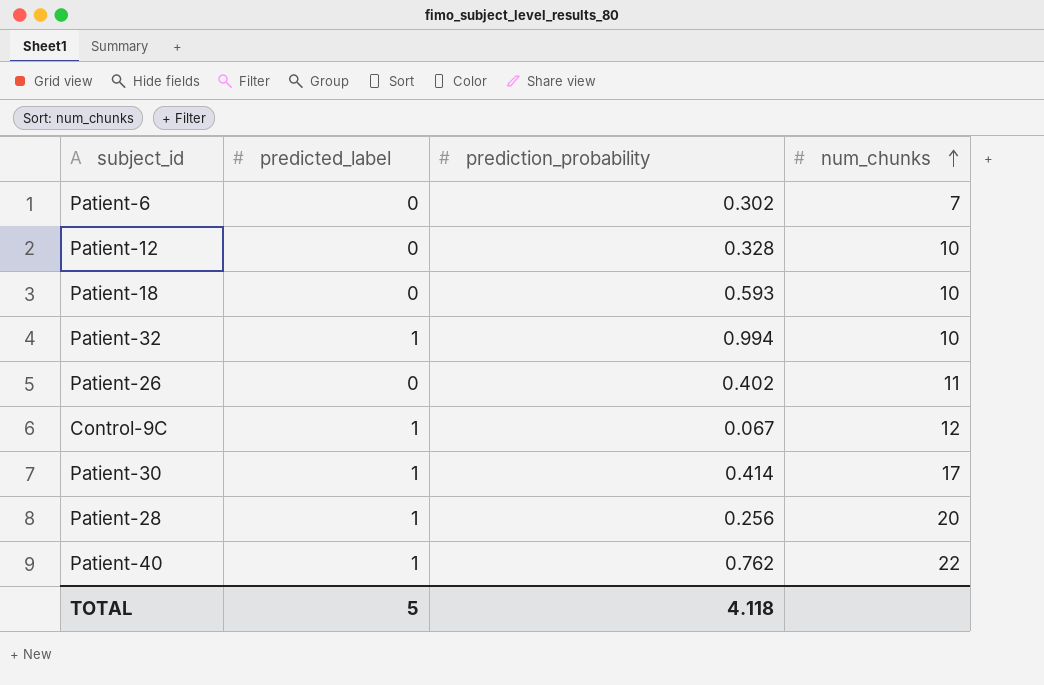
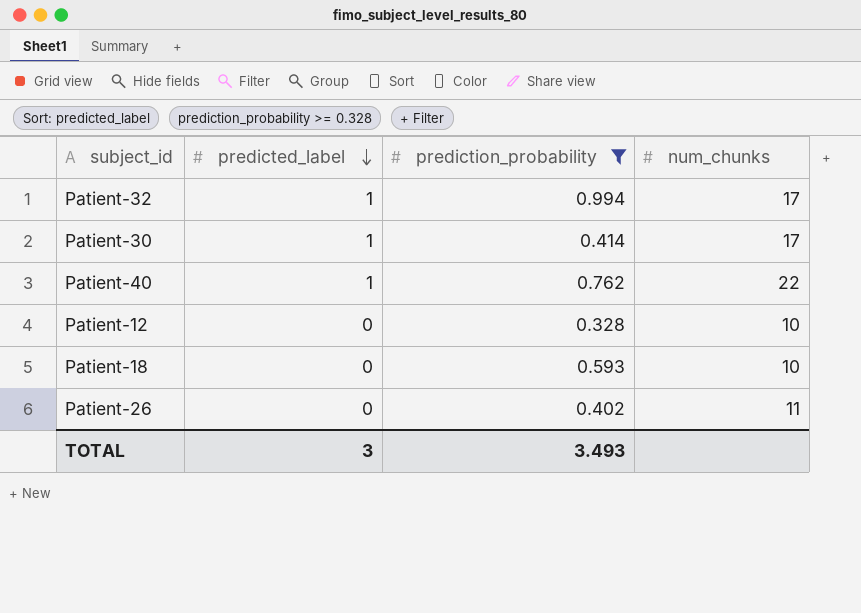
filter: none -> prediction_probability >= 0.328
row order: num_chunks ascending -> predicted_label descending
Patient-32 | num_chunks: 10 -> 17
TOTAL | predicted_label: 5 -> 3
TOTAL | prediction_probability: 4.118 -> 3.493

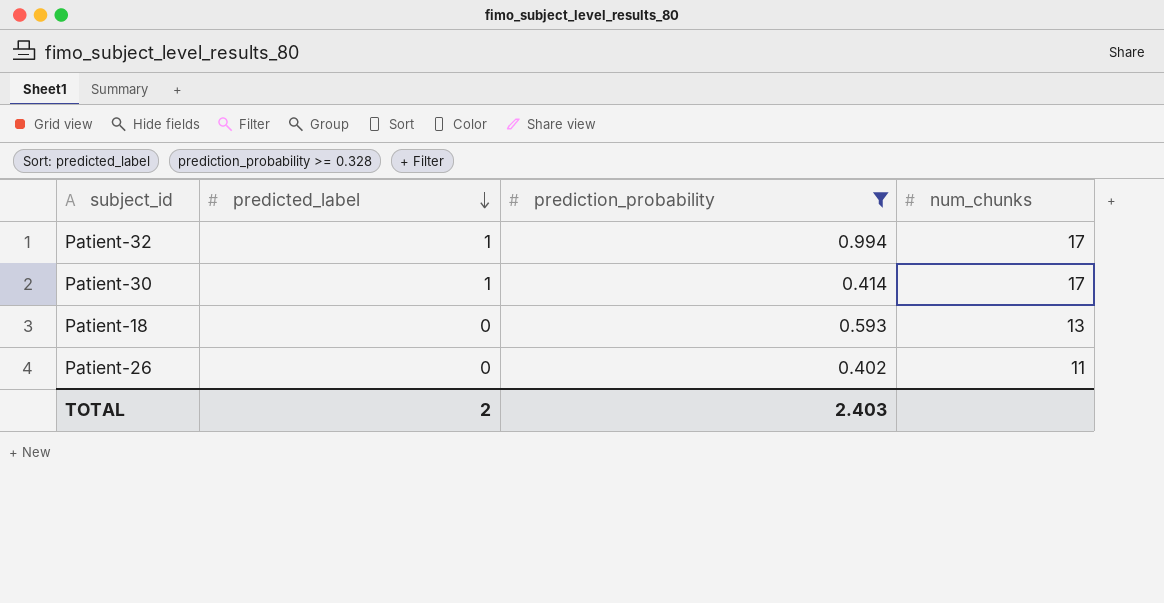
row Patient-40: 1 | 0.762 | 22 -> none
row Patient-12: 0 | 0.328 | 10 -> none
Patient-18 | num_chunks: 10 -> 13
TOTAL | predicted_label: 3 -> 2
TOTAL | prediction_probability: 3.493 -> 2.403

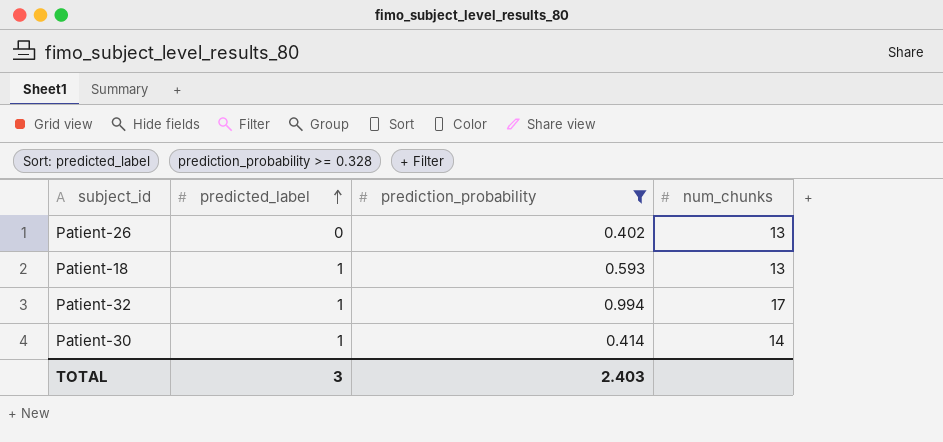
row order: predicted_label descending -> predicted_label ascending
Patient-26 | num_chunks: 11 -> 13
Patient-18 | predicted_label: 0 -> 1
Patient-30 | num_chunks: 17 -> 14
TOTAL | predicted_label: 2 -> 3

